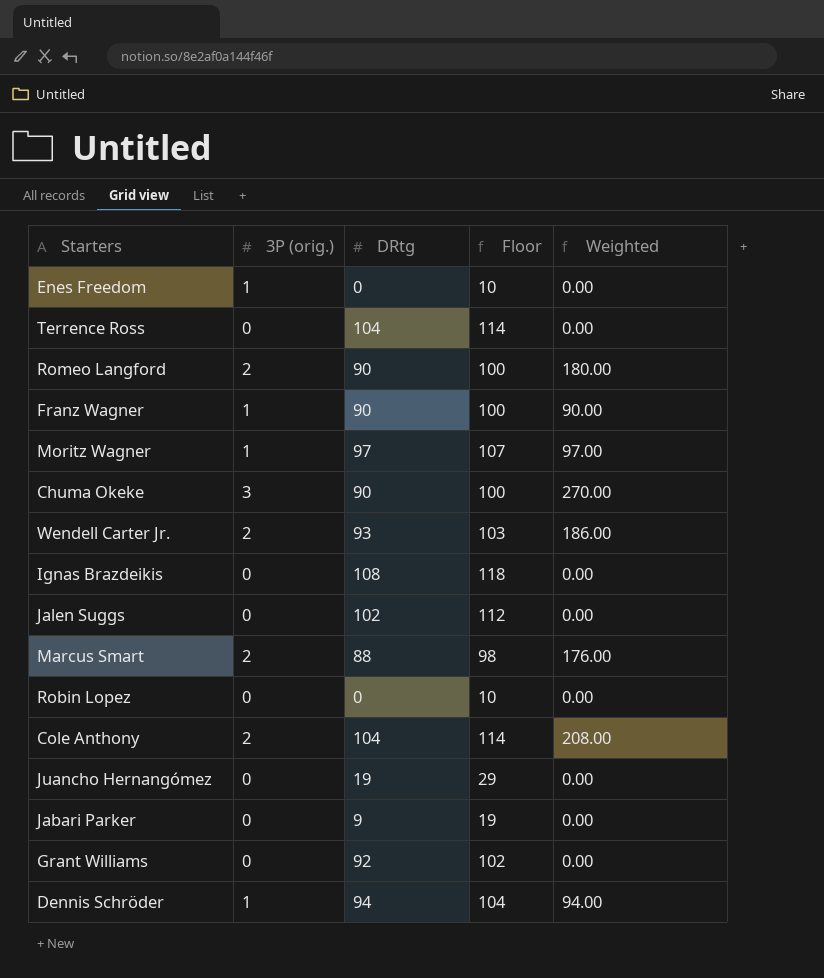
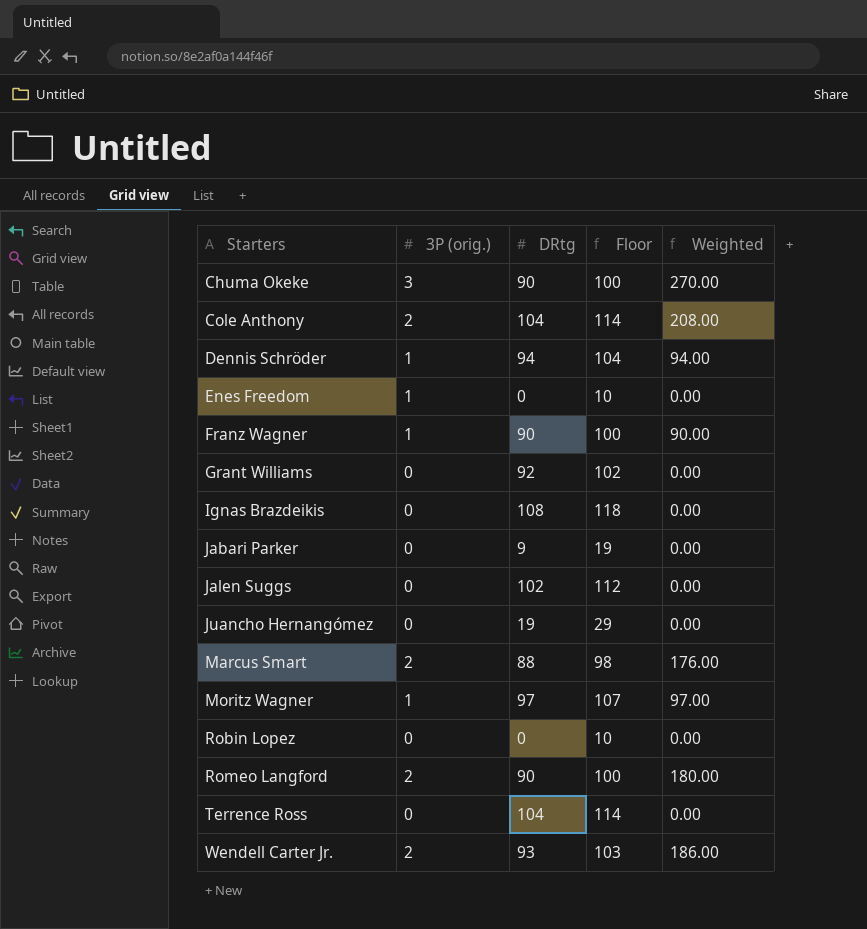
row order: none -> Starters ascending

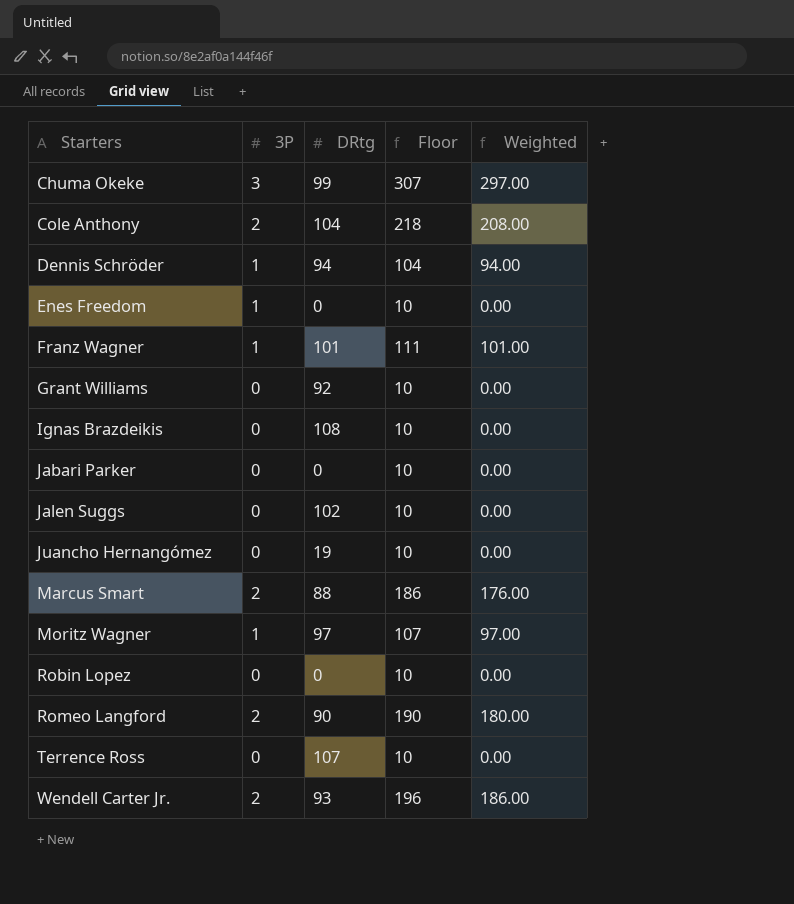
column name: 3P (orig.) -> 3P
column Floor | formula: [DRtg] + 10 -> [Weighted] + 10
Chuma Okeke | DRtg: 90 -> 99
Chuma Okeke | Weighted: 270.00 -> 297.00
Franz Wagner | DRtg: 90 -> 101
Franz Wagner | Weighted: 90.00 -> 101.00
Jabari Parker | DRtg: 9 -> 0
Terrence Ross | DRtg: 104 -> 107

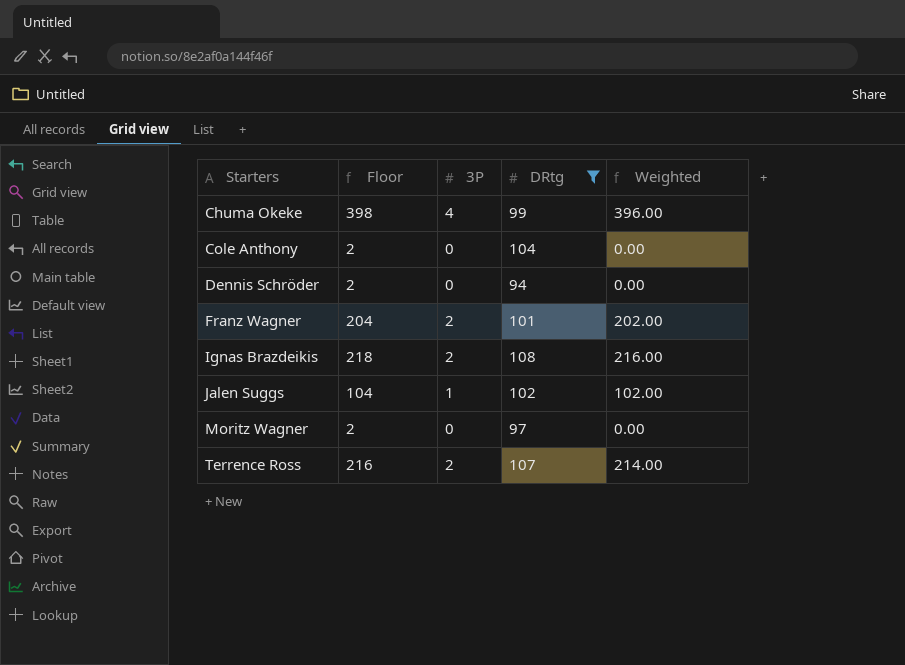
filter: none -> DRtg >= 94
column Floor | formula: [Weighted] + 10 -> [Weighted] + 2
column Floor | position: 4 -> 2
Chuma Okeke | 3P: 3 -> 4
Chuma Okeke | Weighted: 297.00 -> 396.00
Cole Anthony | 3P: 2 -> 0
Cole Anthony | Weighted: 208.00 -> 0.00
Dennis Schröder | 3P: 1 -> 0
Dennis Schröder | Weighted: 94.00 -> 0.00
Franz Wagner | 3P: 1 -> 2
Franz Wagner | Weighted: 101.00 -> 202.00
Ignas Brazdeikis | 3P: 0 -> 2
Ignas Brazdeikis | Weighted: 0.00 -> 216.00
Jalen Suggs | 3P: 0 -> 1
Jalen Suggs | Weighted: 0.00 -> 102.00
Moritz Wagner | 3P: 1 -> 0
Moritz Wagner | Weighted: 97.00 -> 0.00
Terrence Ross | 3P: 0 -> 2
Terrence Ross | Weighted: 0.00 -> 214.00

